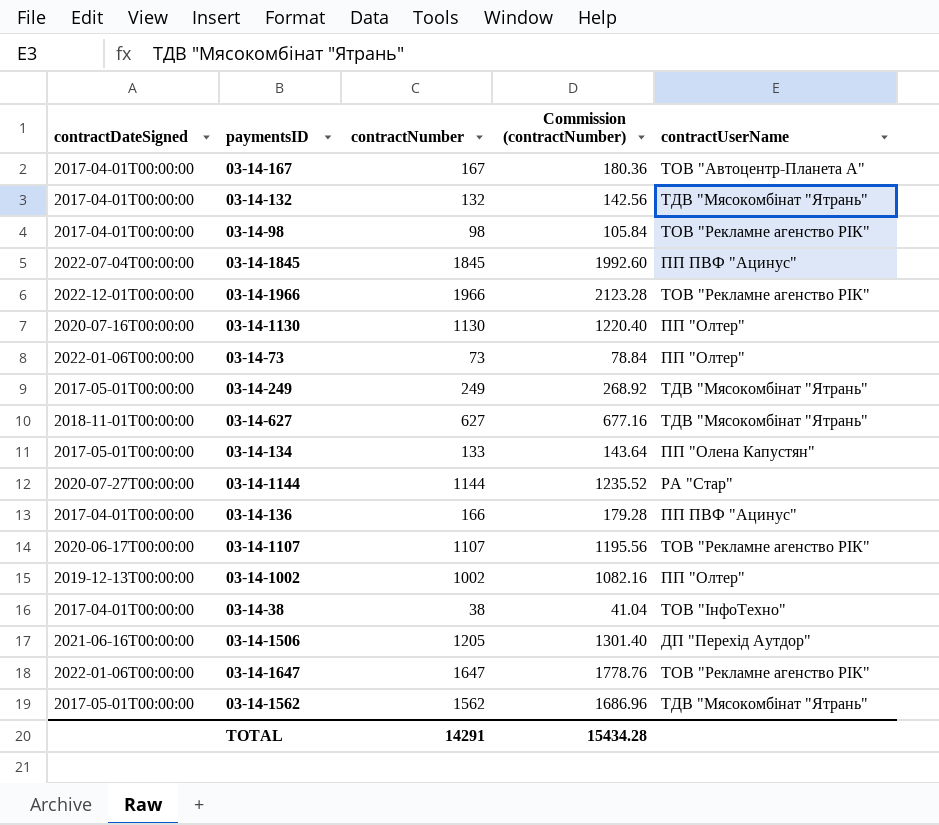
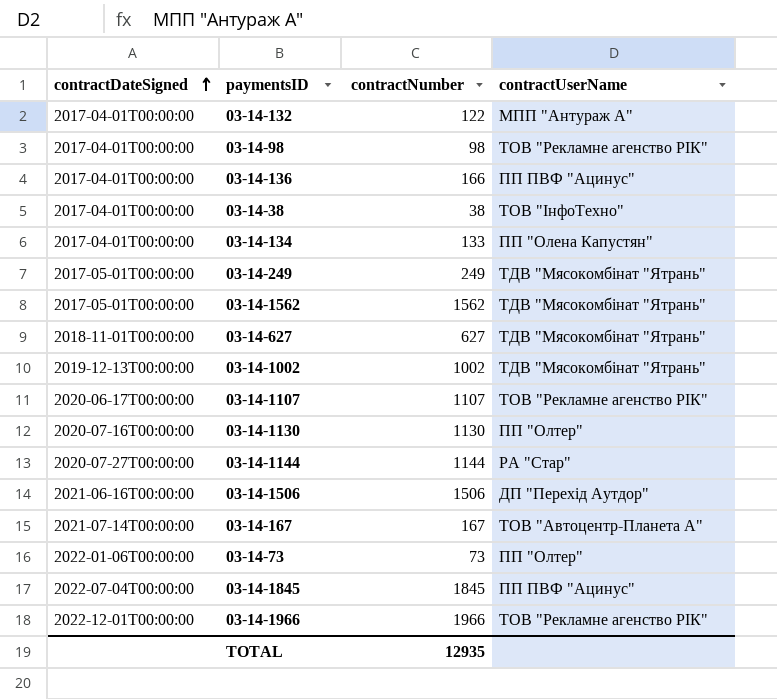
row order: none -> contractDateSigned ascending
column Commission (contractNumber) | formula: [contractNumber] * 1.08 -> none
row 03-14-1647: 2022-01-06T00:00:00 | 1647 | 1778.76 | ТОВ "Рекламне агенство РІК" -> none
03-14-132 | contractNumber: 132 -> 122
03-14-132 | contractUserName: ТДВ "Мясокомбінат "Ятрань" -> МПП "Антураж А"
03-14-134 | contractDateSigned: 2017-05-01T00:00:00 -> 2017-04-01T00:00:00
03-14-1002 | contractUserName: ПП "Олтер" -> ТДВ "Мясокомбінат "Ятрань"
03-14-1506 | contractNumber: 1205 -> 1506
03-14-167 | contractDateSigned: 2017-04-01T00:00:00 -> 2021-07-14T00:00:00
TOTAL | contractNumber: 14291 -> 12935

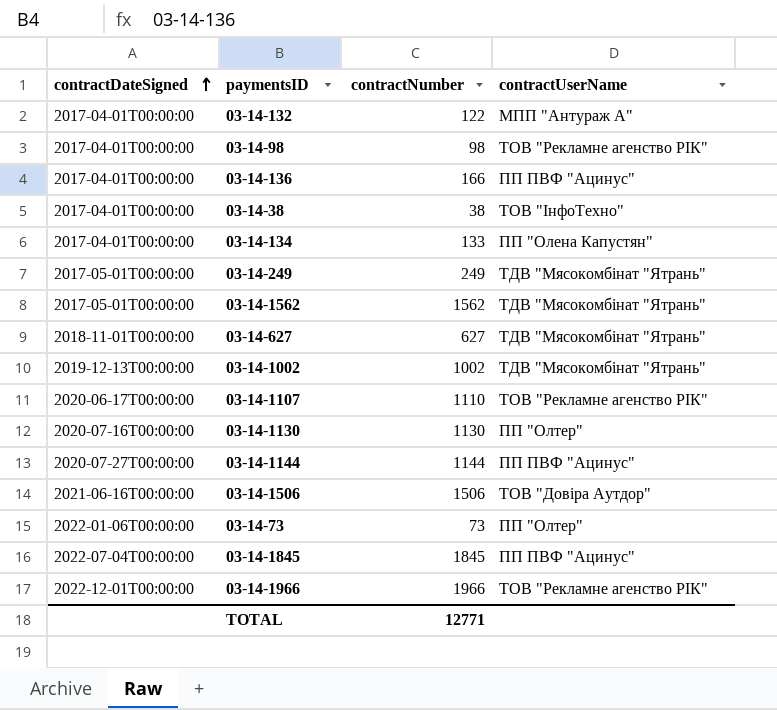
row 03-14-167: 2021-07-14T00:00:00 | 167 | ТОВ "Автоцентр-Планета А" -> none
03-14-1107 | contractNumber: 1107 -> 1110
03-14-1144 | contractUserName: РА "Стар" -> ПП ПВФ "Ацинус"
03-14-1506 | contractUserName: ДП "Перехід Аутдор" -> ТОВ "Довіра Аутдор"
TOTAL | contractNumber: 12935 -> 12771

